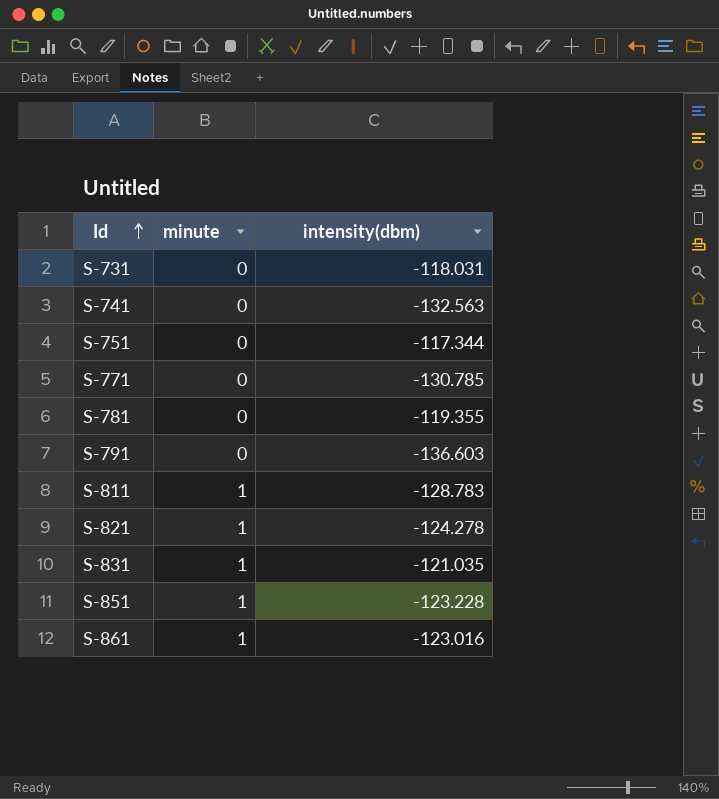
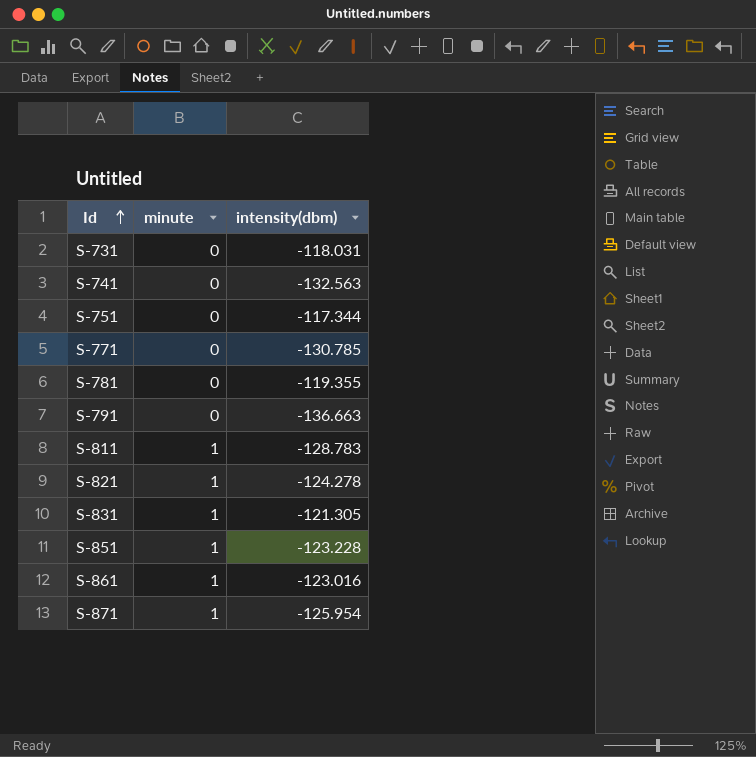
S-791 | intensity(dbm): -136.603 -> -136.663
S-831 | intensity(dbm): -121.035 -> -121.305
row S-871: none -> 1 | -125.954

